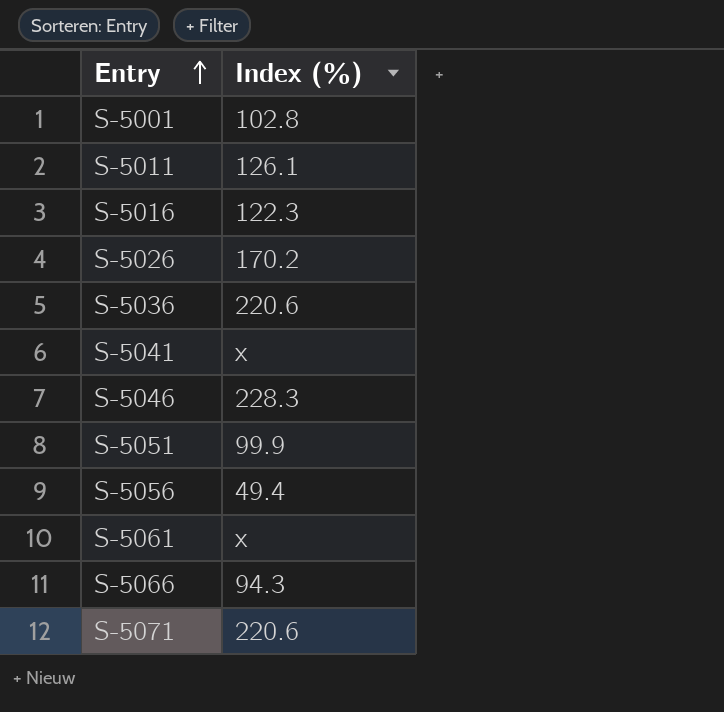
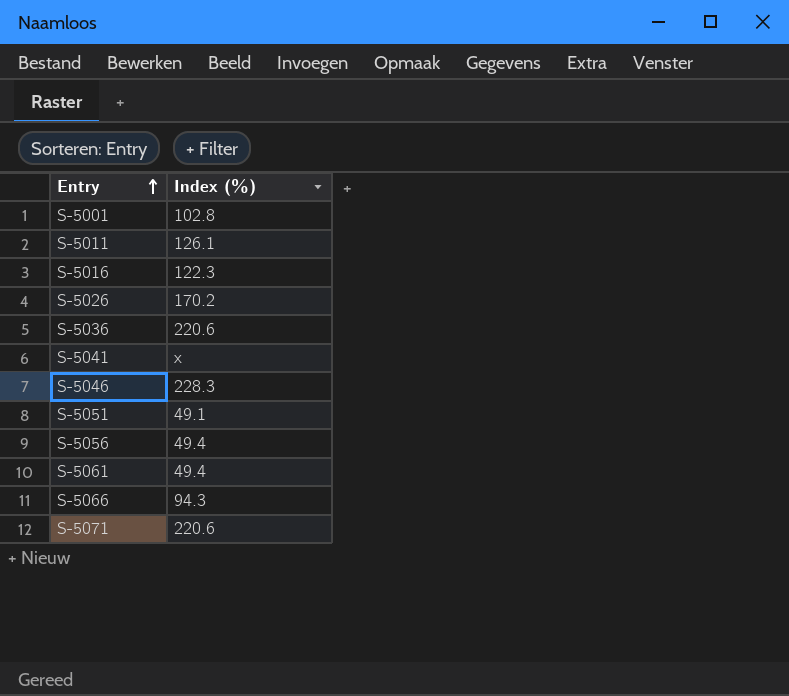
S-5051 | Index (%): 99.9 -> 49.1
S-5061 | Index (%): x -> 49.4

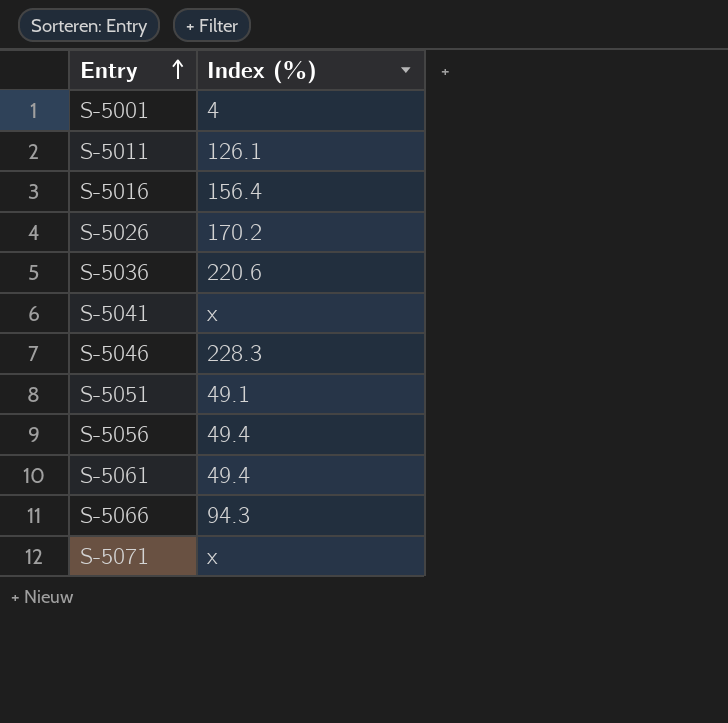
S-5001 | Index (%): 102.8 -> 4
S-5016 | Index (%): 122.3 -> 156.4
S-5071 | Index (%): 220.6 -> x

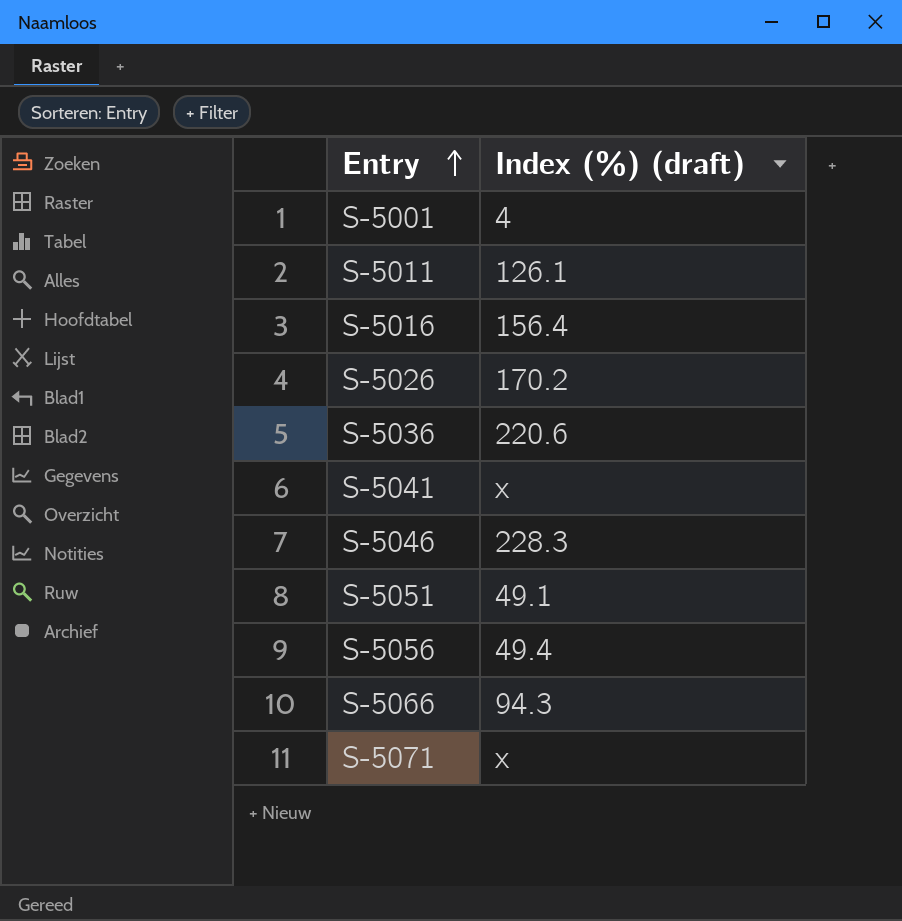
column name: Index (%) -> Index (%) (draft)
row S-5061: 49.4 -> none

